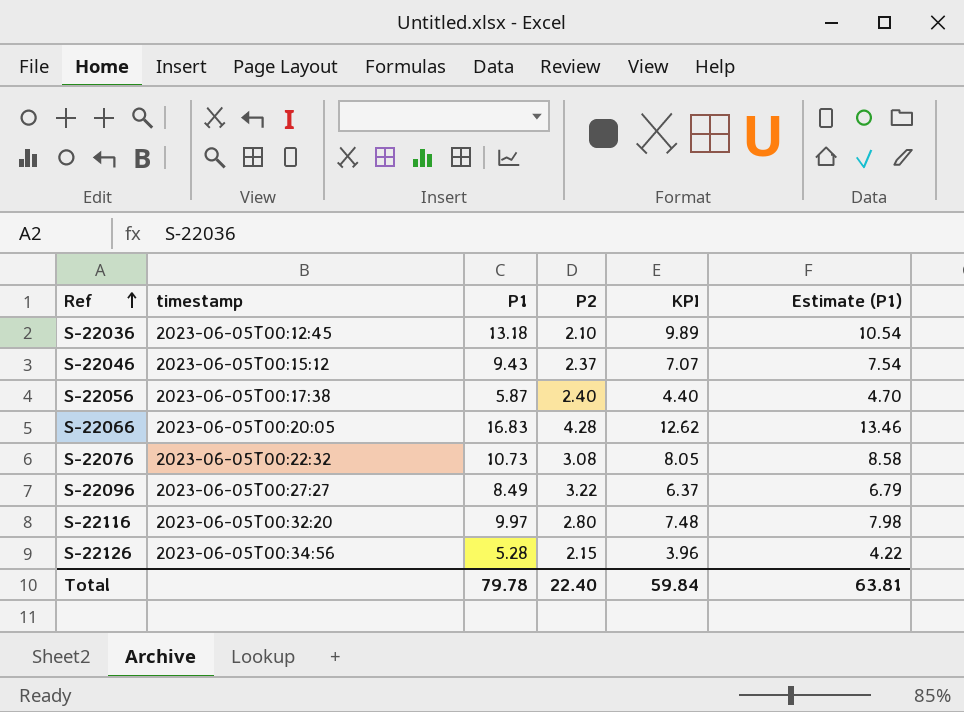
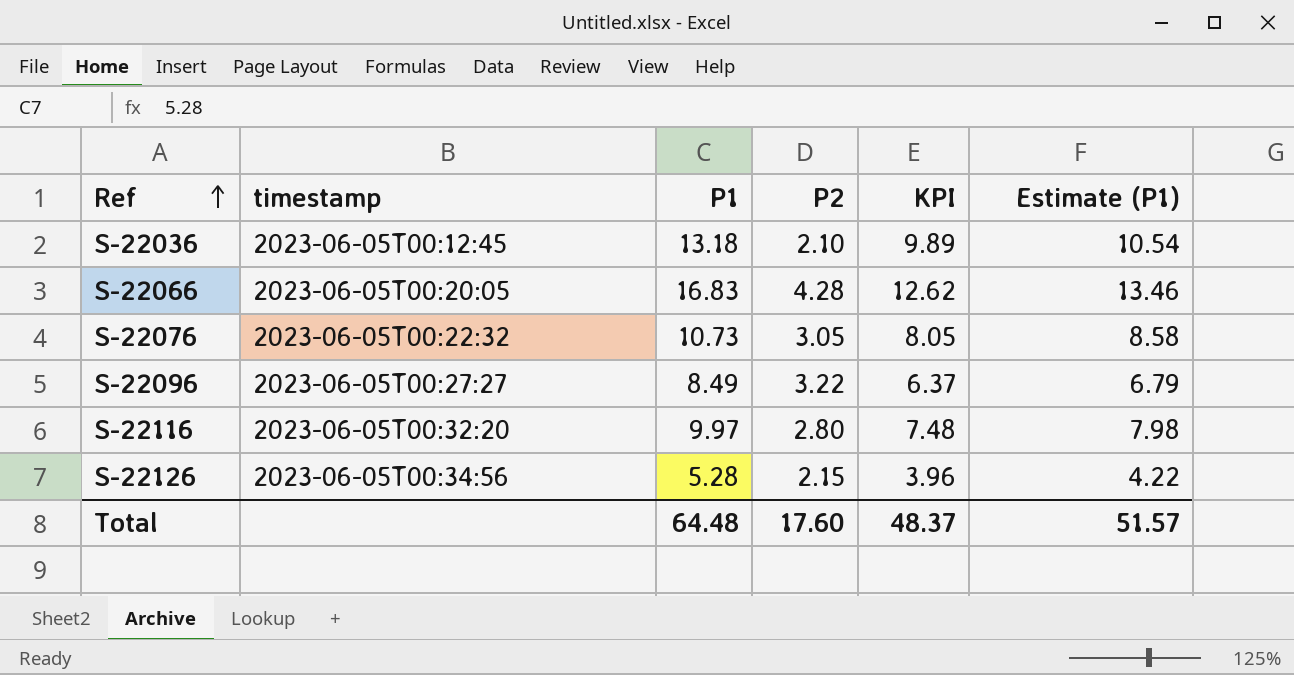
row S-22046: 2023-06-05T00:15:12 | 9.43 | 2.37 | 7.07 | 7.54 -> none
row S-22056: 2023-06-05T00:17:38 | 5.87 | 2.40 | 4.40 | 4.70 -> none
S-22076 | P2: 3.08 -> 3.05
Total | P1: 79.78 -> 64.48
Total | P2: 22.40 -> 17.60
Total | KPI: 59.84 -> 48.37
Total | Estimate (P1): 63.81 -> 51.57

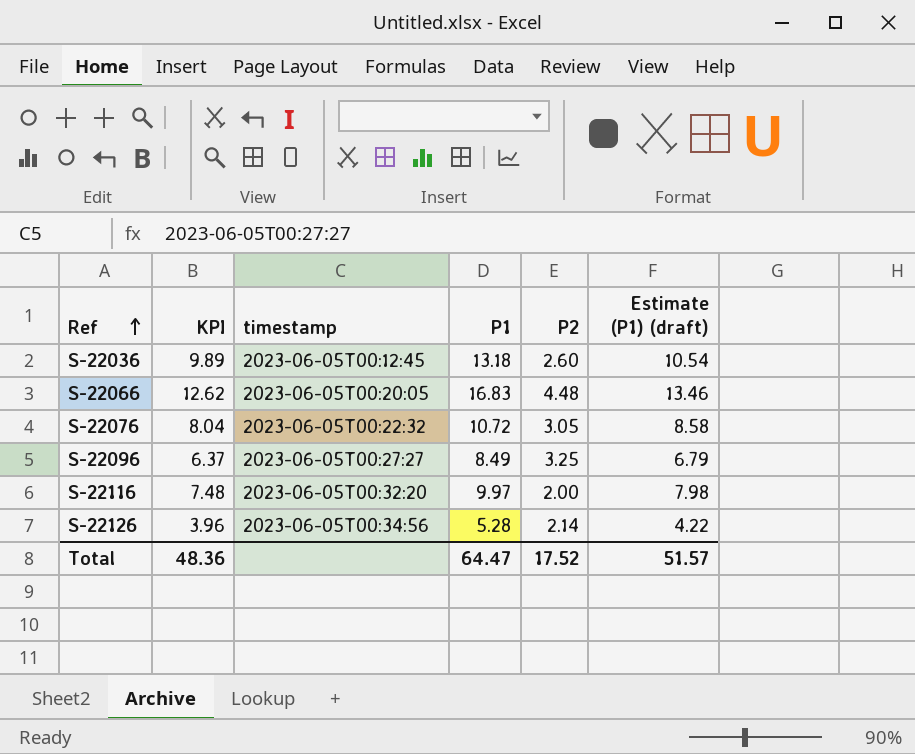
column KPI | position: 5 -> 2
column name: Estimate (P1) -> Estimate (P1) (draft)
S-22036 | P2: 2.10 -> 2.60
S-22066 | P2: 4.28 -> 4.48
S-22076 | KPI: 8.05 -> 8.04
S-22076 | P1: 10.73 -> 10.72
S-22096 | P2: 3.22 -> 3.25
S-22116 | P2: 2.80 -> 2.00
S-22126 | P2: 2.15 -> 2.14
Total | KPI: 48.37 -> 48.36
Total | P1: 64.48 -> 64.47
Total | P2: 17.60 -> 17.52

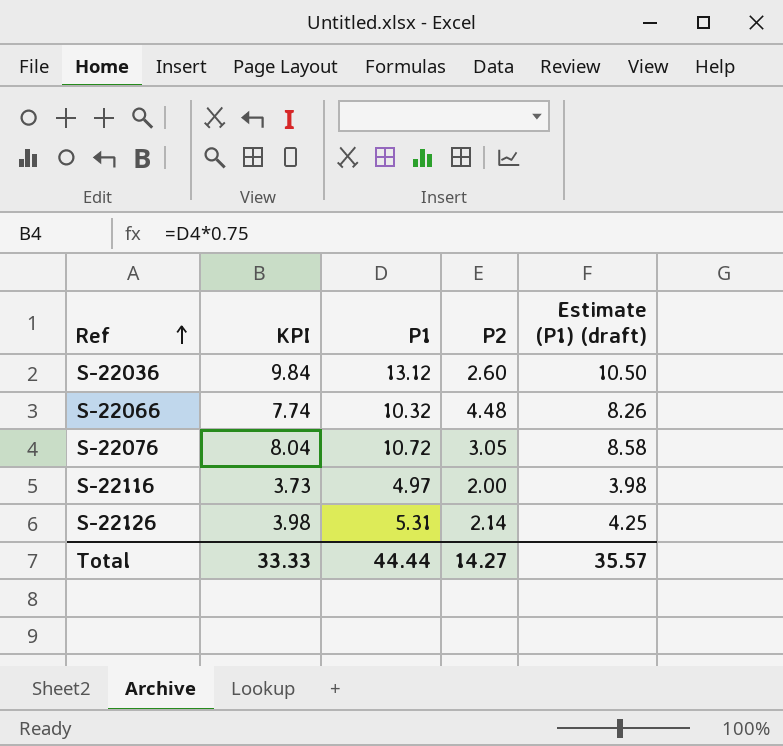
column timestamp | position: 3 -> none
row S-22096: 6.37 | 2023-06-05T00:27:27 | 8.49 | 3.25 | 6.79 -> none
S-22036 | KPI: 9.89 -> 9.84
S-22036 | P1: 13.18 -> 13.12
S-22036 | Estimate (P1) (draft): 10.54 -> 10.50
S-22066 | KPI: 12.62 -> 7.74
S-22066 | P1: 16.83 -> 10.32
S-22066 | Estimate (P1) (draft): 13.46 -> 8.26
S-22116 | KPI: 7.48 -> 3.73
S-22116 | P1: 9.97 -> 4.97
S-22116 | Estimate (P1) (draft): 7.98 -> 3.98
S-22126 | KPI: 3.96 -> 3.98
S-22126 | P1: 5.28 -> 5.31
S-22126 | Estimate (P1) (draft): 4.22 -> 4.25
Total | KPI: 48.36 -> 33.33
Total | P1: 64.47 -> 44.44
Total | P2: 17.52 -> 14.27
Total | Estimate (P1) (draft): 51.57 -> 35.57

